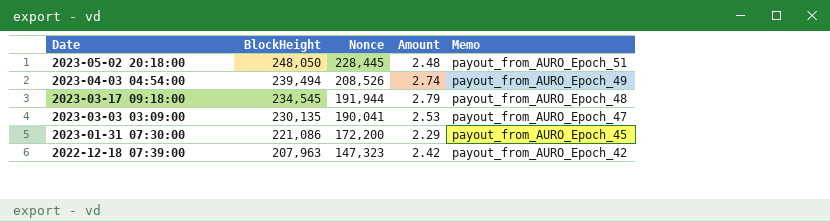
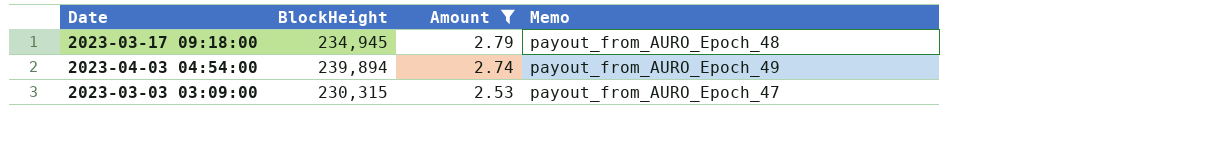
filter: none -> Amount >= 2.53
row order: Date descending -> Amount descending
column Nonce | position: 3 -> none
2023-03-17 09:18:00 | BlockHeight: 234,545 -> 234,945
2023-04-03 04:54:00 | BlockHeight: 239,494 -> 239,894
2023-03-03 03:09:00 | BlockHeight: 230,135 -> 230,315

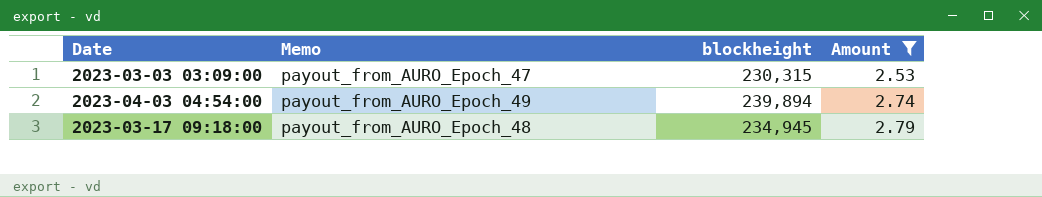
row order: Amount descending -> Amount ascending
column Memo | position: 4 -> 2
column name: BlockHeight -> blockheight

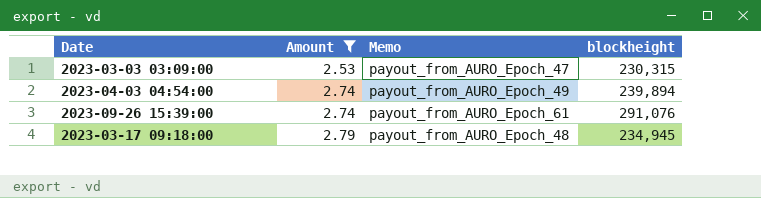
column Amount | position: 4 -> 2
row 2023-09-26 15:39:00: none -> 2.74 | payout_from_AURO_Epoch_61 | 291,076

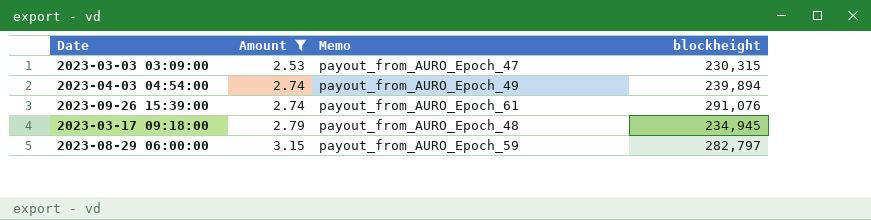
row 2023-08-29 06:00:00: none -> 3.15 | payout_from_AURO_Epoch_59 | 282,797

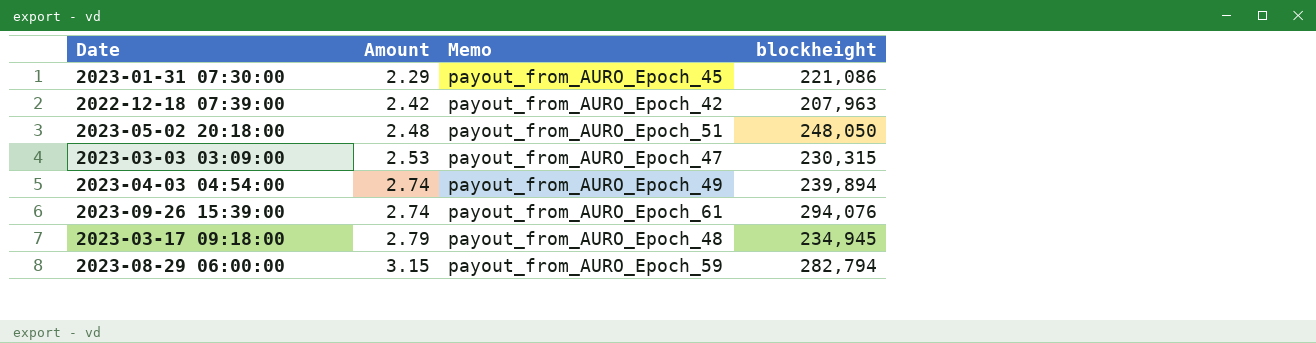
filter: Amount >= 2.53 -> none
2023-09-26 15:39:00 | blockheight: 291,076 -> 294,076
2023-08-29 06:00:00 | blockheight: 282,797 -> 282,794

